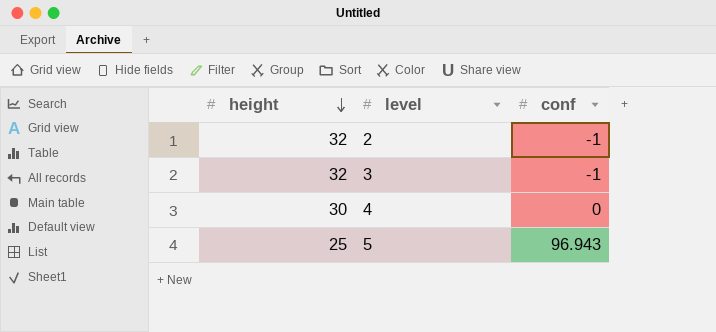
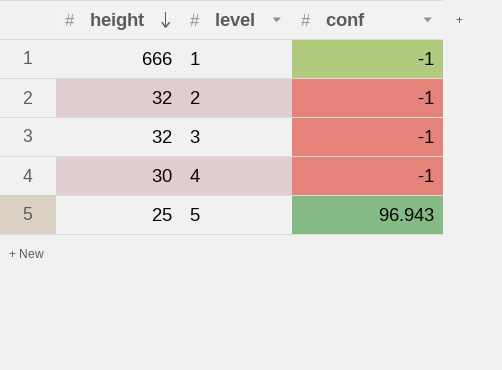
row 1: none -> 666 | -1
4 | conf: 0 -> -1

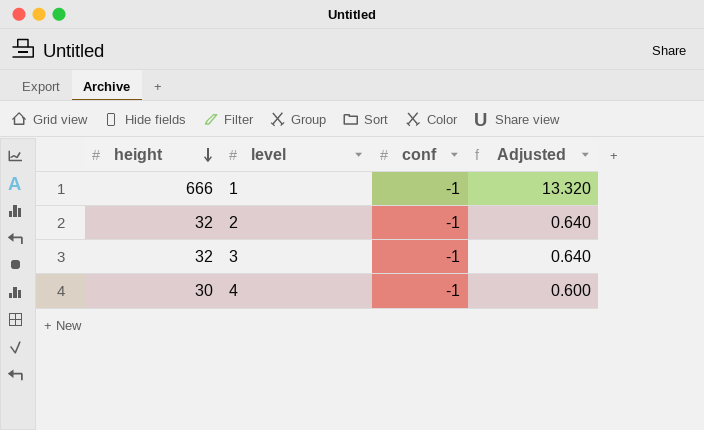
column Adjusted | formula: none -> [height] * 0.02
row 5: 25 | 96.943 -> none

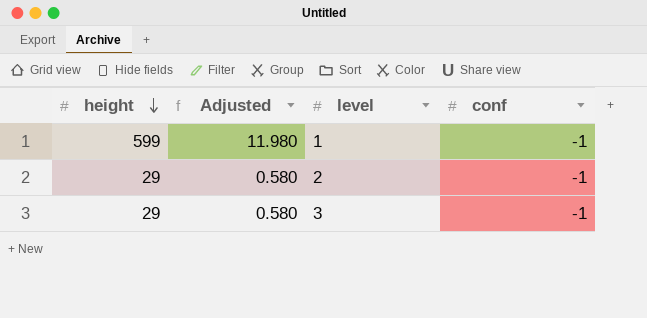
column Adjusted | position: 4 -> 2
row 4: 30 | -1 | 0.600 -> none
1 | height: 666 -> 599
1 | Adjusted: 13.320 -> 11.980
2 | height: 32 -> 29
2 | Adjusted: 0.640 -> 0.580
3 | height: 32 -> 29
3 | Adjusted: 0.640 -> 0.580

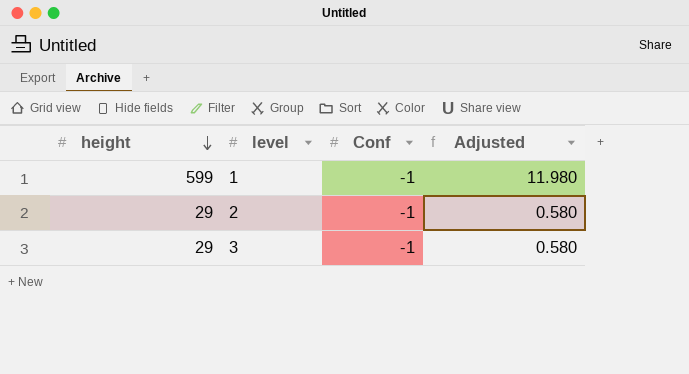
column name: conf -> Conf
column Adjusted | position: 2 -> 4

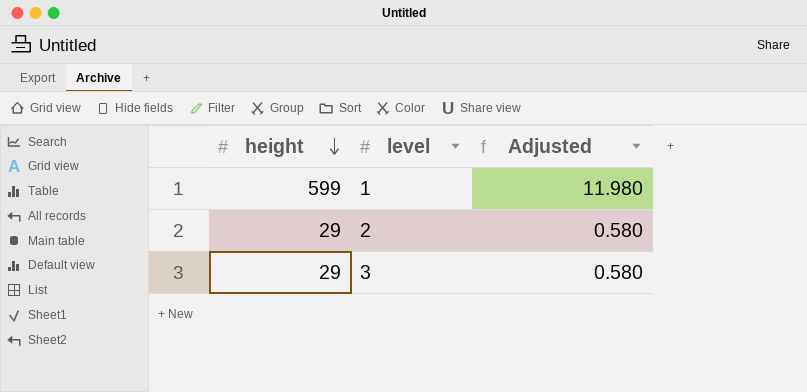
column Conf | position: 3 -> none

